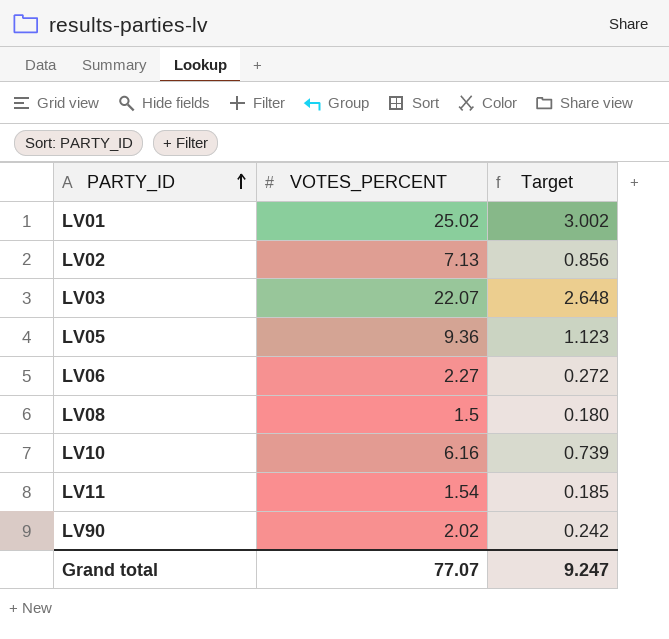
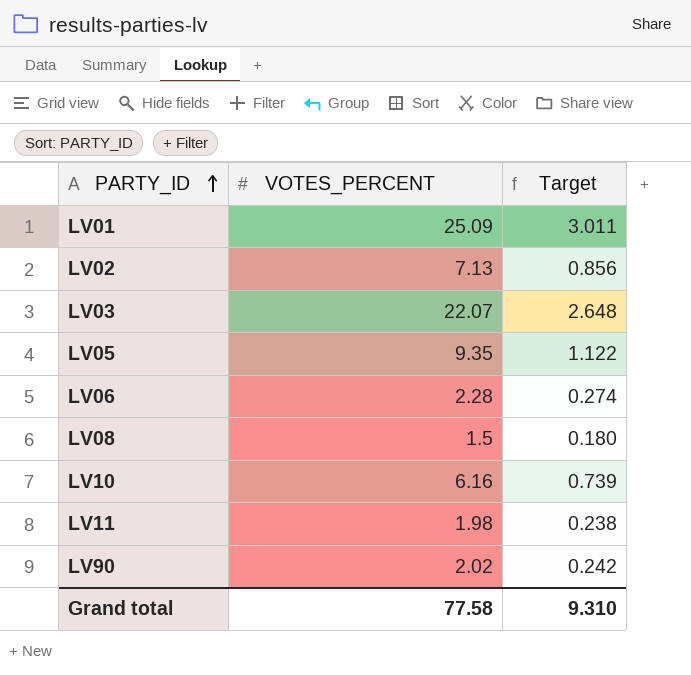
LV01 | VOTES_PERCENT: 25.02 -> 25.09
LV01 | Target: 3.002 -> 3.011
LV05 | VOTES_PERCENT: 9.36 -> 9.35
LV05 | Target: 1.123 -> 1.122
LV06 | VOTES_PERCENT: 2.27 -> 2.28
LV06 | Target: 0.272 -> 0.274
LV11 | VOTES_PERCENT: 1.54 -> 1.98
LV11 | Target: 0.185 -> 0.238
Grand total | VOTES_PERCENT: 77.07 -> 77.58
Grand total | Target: 9.247 -> 9.310

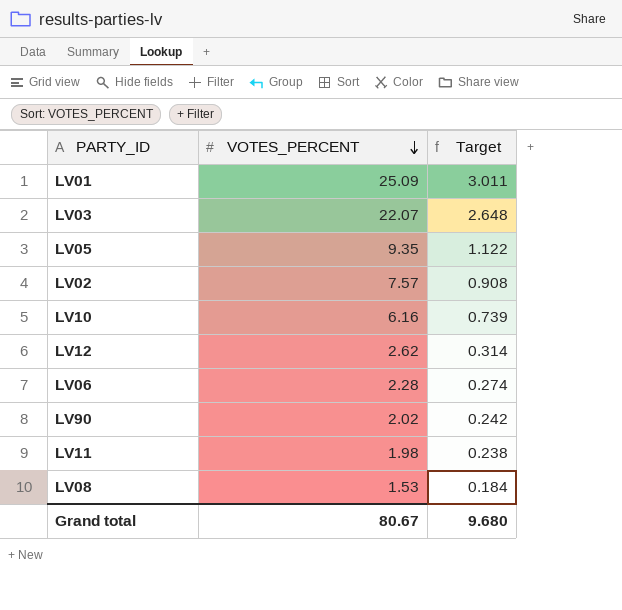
row order: PARTY_ID ascending -> VOTES_PERCENT descending
LV02 | VOTES_PERCENT: 7.13 -> 7.57
LV02 | Target: 0.856 -> 0.908
row LV12: none -> 2.62 | 0.314
LV08 | VOTES_PERCENT: 1.5 -> 1.53
LV08 | Target: 0.180 -> 0.184
Grand total | VOTES_PERCENT: 77.58 -> 80.67
Grand total | Target: 9.310 -> 9.680

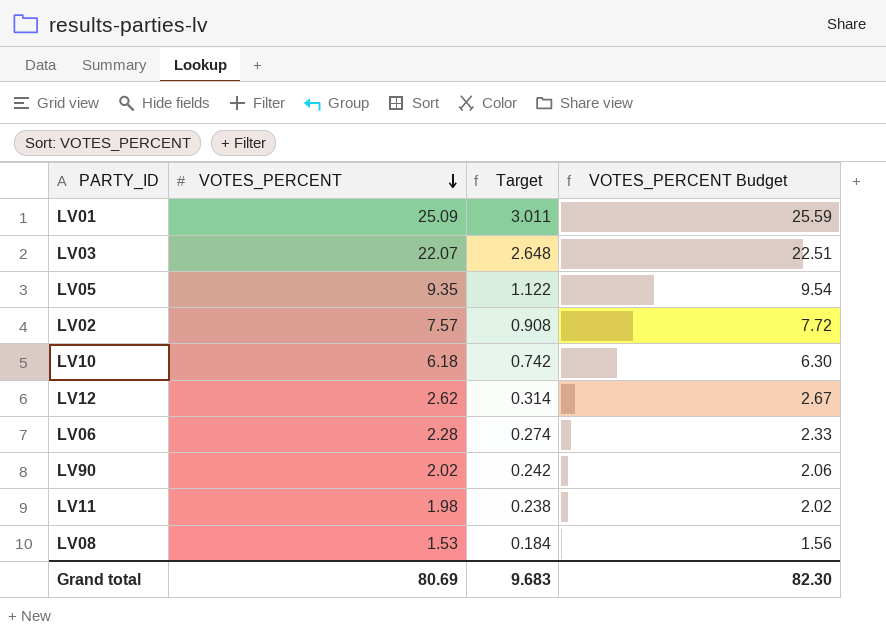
column VOTES_PERCENT Budget | formula: none -> [VOTES_PERCENT] * 1.02
LV10 | VOTES_PERCENT: 6.16 -> 6.18
LV10 | Target: 0.739 -> 0.742
Grand total | VOTES_PERCENT: 80.67 -> 80.69
Grand total | Target: 9.680 -> 9.683

